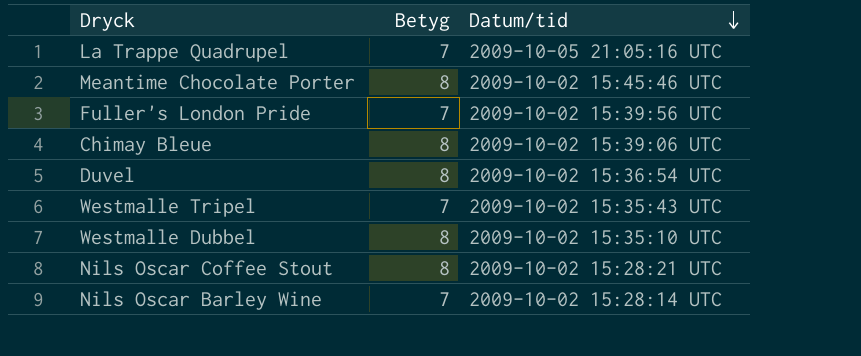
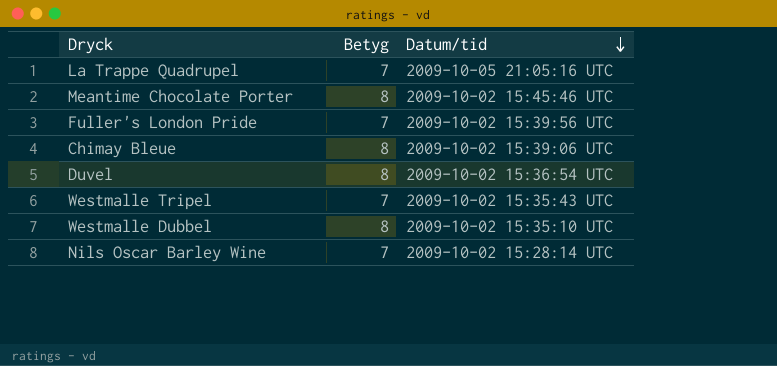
row Nils Oscar Coffee Stout: 8 | 2009-10-02 15:28:21 UTC -> none

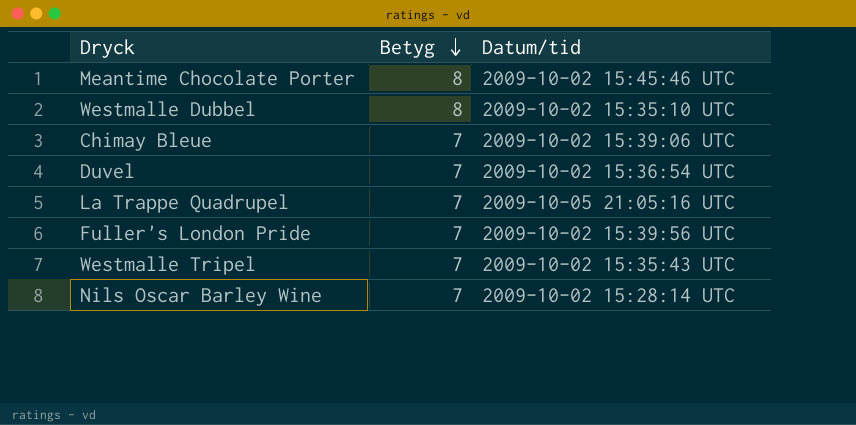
row order: Datum/tid descending -> Betyg descending
Chimay Bleue | Betyg: 8 -> 7
Duvel | Betyg: 8 -> 7

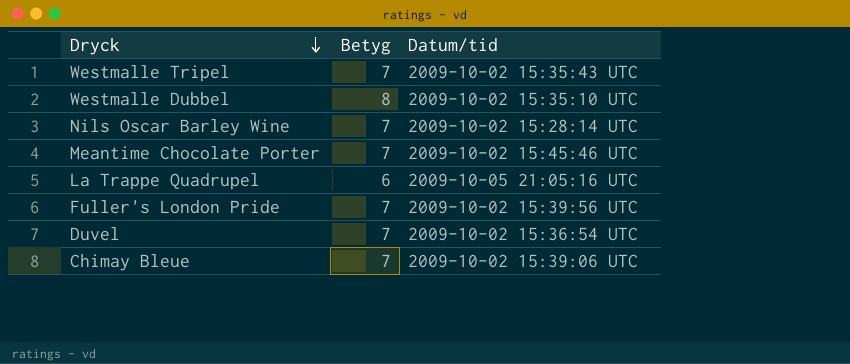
row order: Betyg descending -> Dryck descending
Meantime Chocolate Porter | Betyg: 8 -> 7
La Trappe Quadrupel | Betyg: 7 -> 6

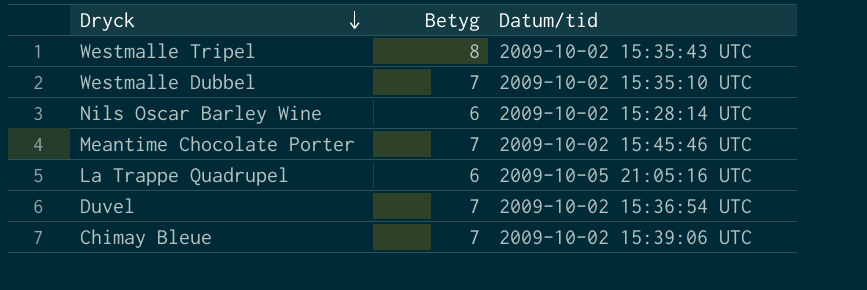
row Fuller's London Pride: 7 | 2009-10-02 15:39:56 UTC -> none
Westmalle Tripel | Betyg: 7 -> 8
Westmalle Dubbel | Betyg: 8 -> 7
Nils Oscar Barley Wine | Betyg: 7 -> 6

